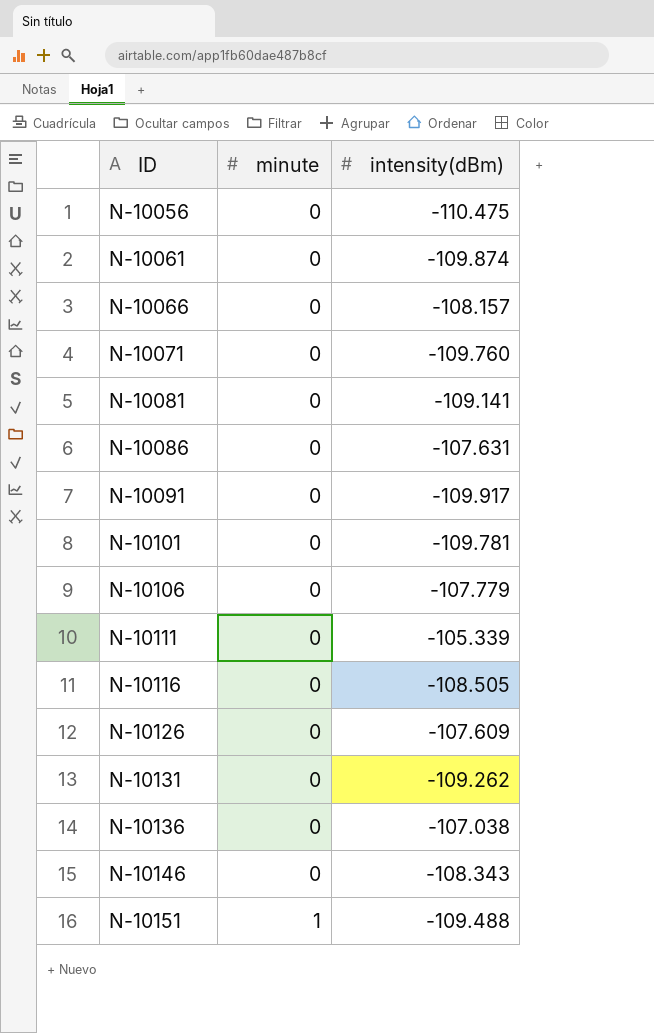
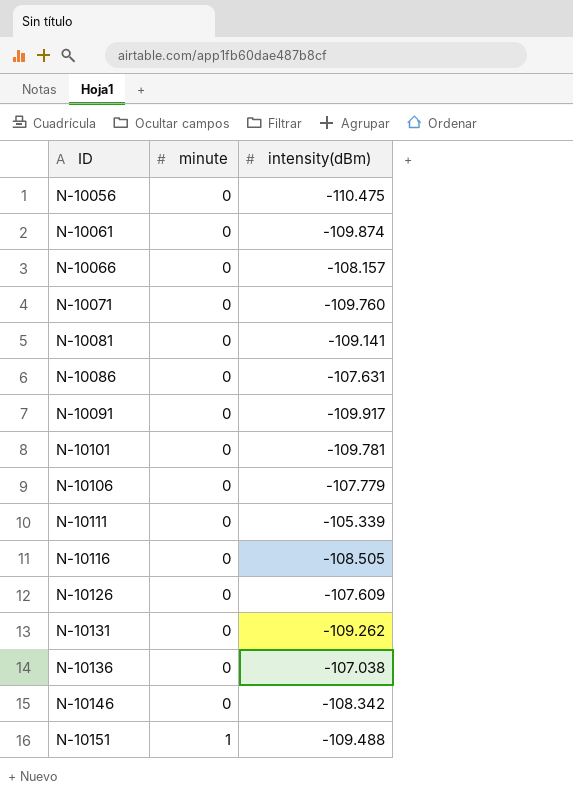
N-10146 | intensity(dBm): -108.343 -> -108.342

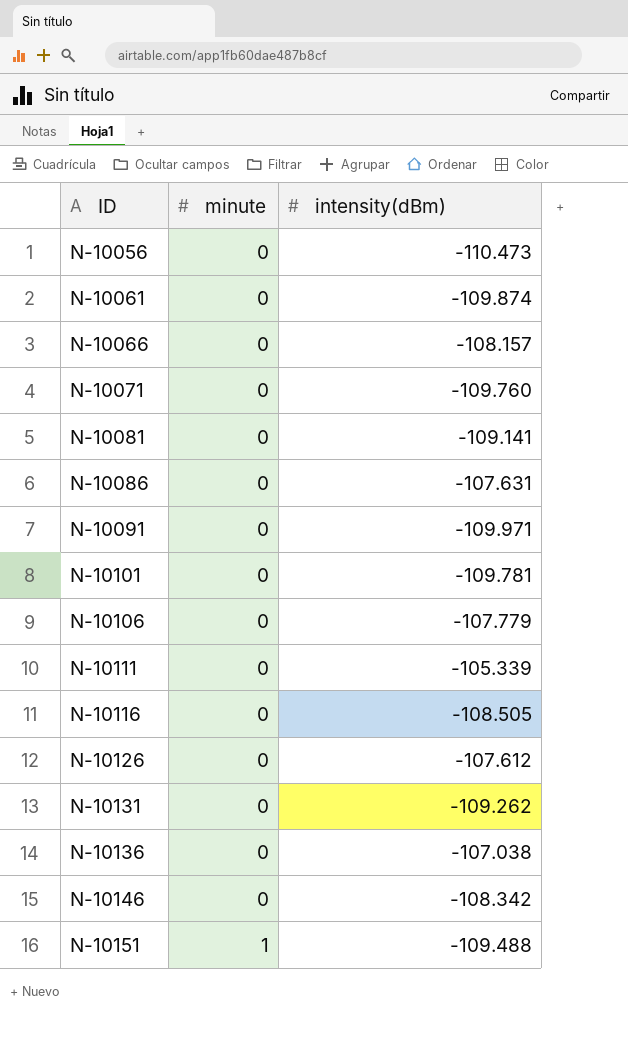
N-10056 | intensity(dBm): -110.475 -> -110.473
N-10091 | intensity(dBm): -109.917 -> -109.971
N-10126 | intensity(dBm): -107.609 -> -107.612

